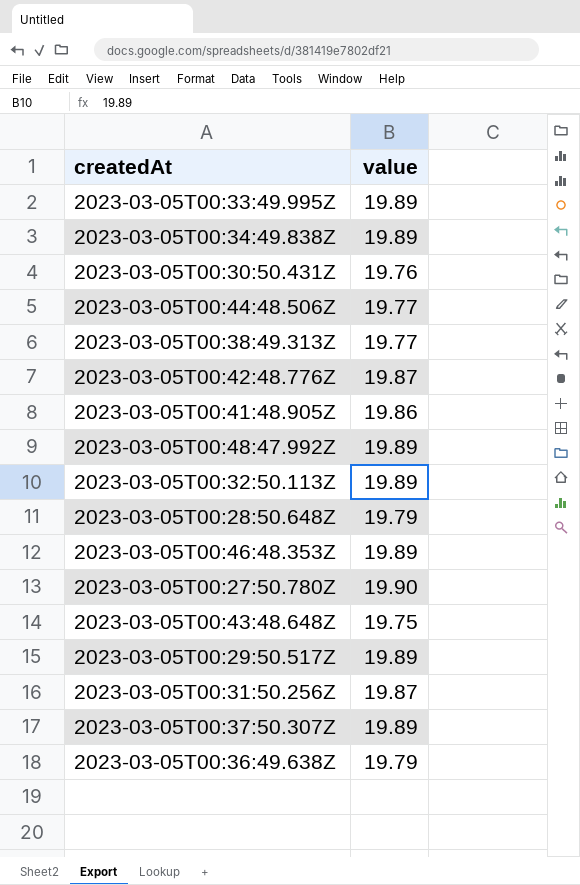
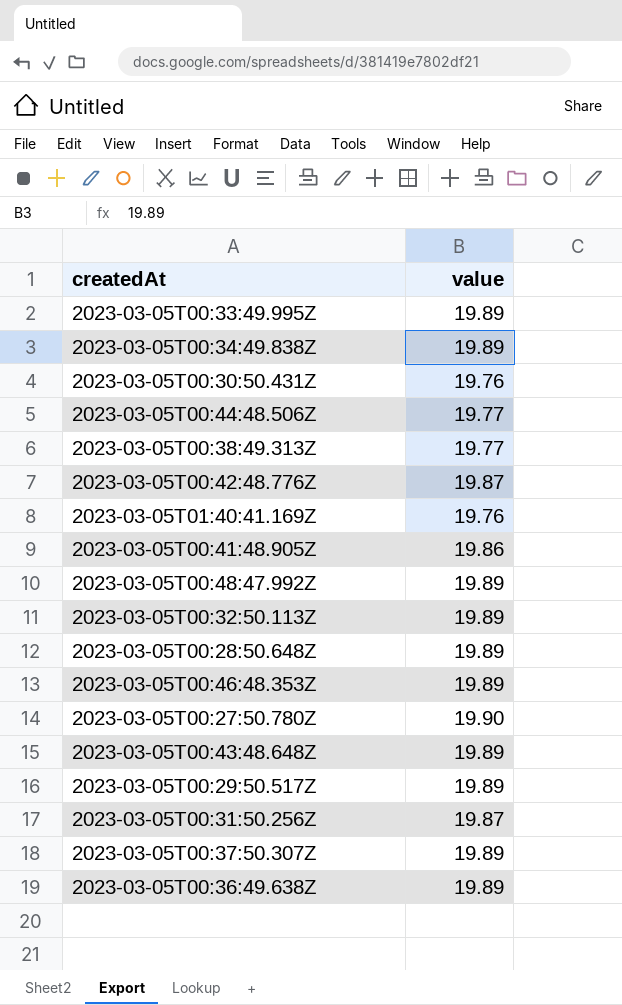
row 2023-03-05T01:40:41.169Z: none -> 19.76
2023-03-05T00:28:50.648Z | value: 19.79 -> 19.89
2023-03-05T00:43:48.648Z | value: 19.75 -> 19.89
2023-03-05T00:36:49.638Z | value: 19.79 -> 19.89

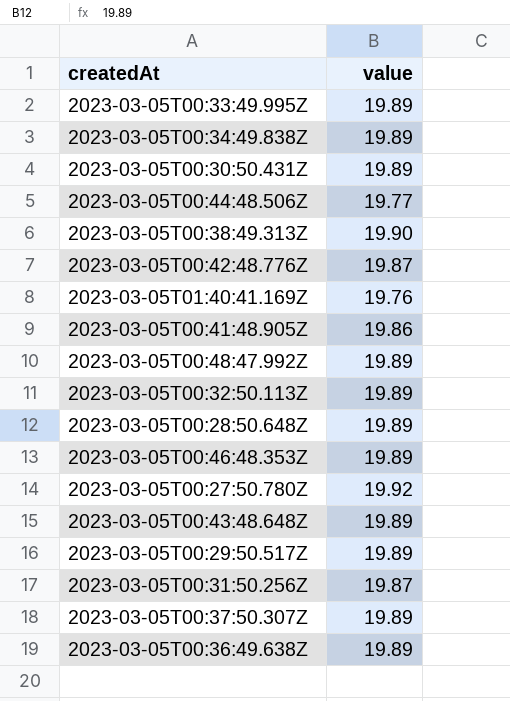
2023-03-05T00:30:50.431Z | value: 19.76 -> 19.89
2023-03-05T00:38:49.313Z | value: 19.77 -> 19.90
2023-03-05T00:27:50.780Z | value: 19.90 -> 19.92

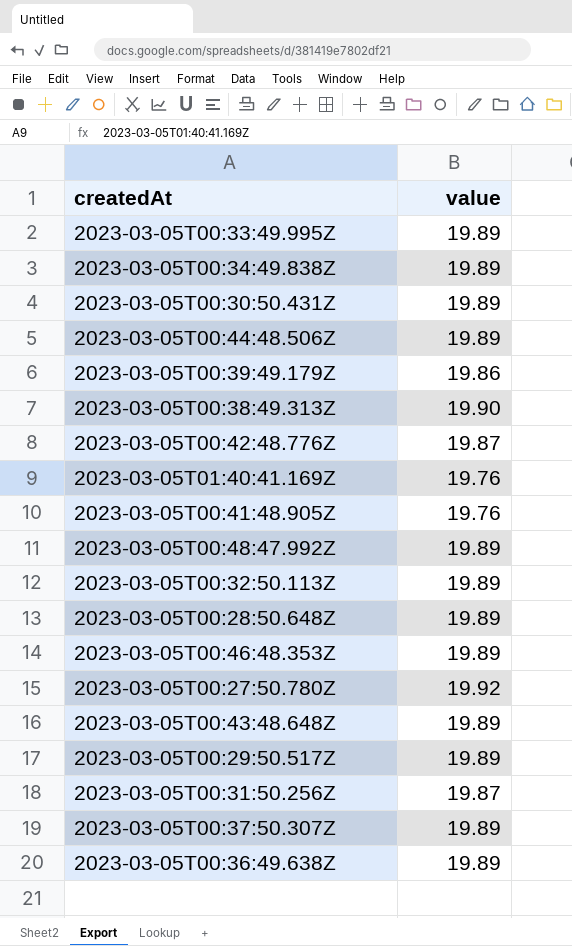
2023-03-05T00:44:48.506Z | value: 19.77 -> 19.89
row 2023-03-05T00:39:49.179Z: none -> 19.86
2023-03-05T00:41:48.905Z | value: 19.86 -> 19.76

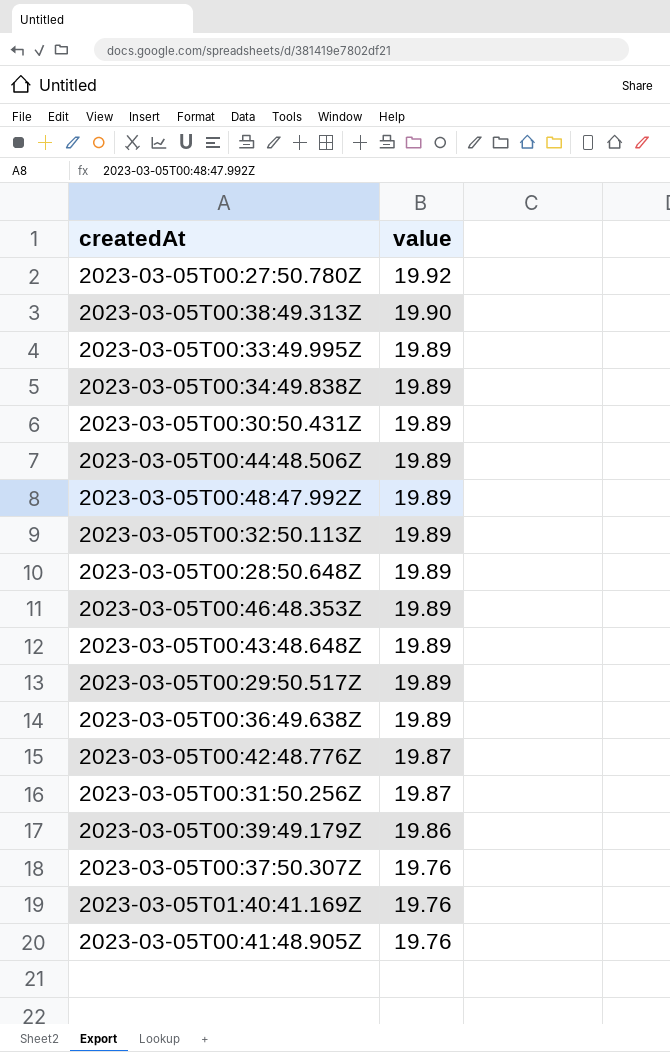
row order: none -> value descending
2023-03-05T00:37:50.307Z | value: 19.89 -> 19.76

